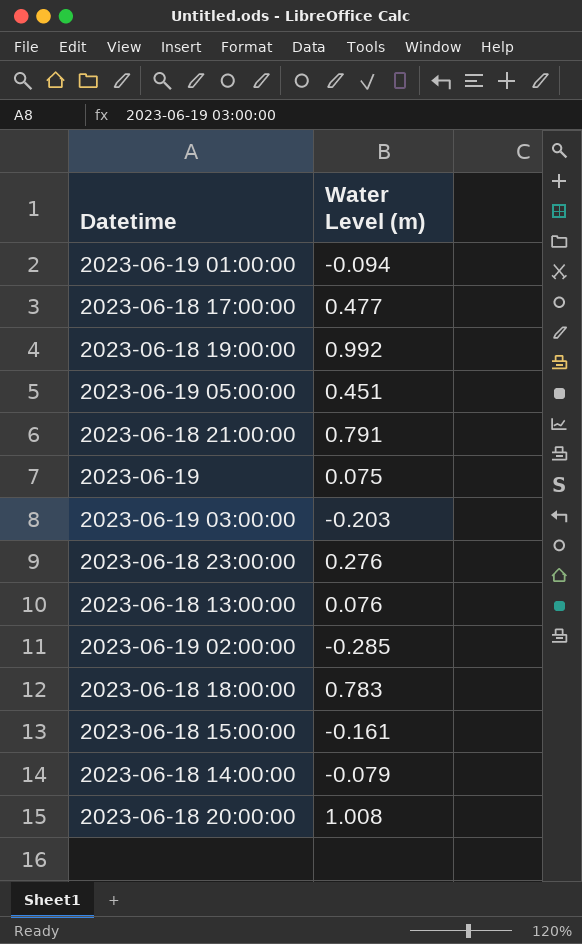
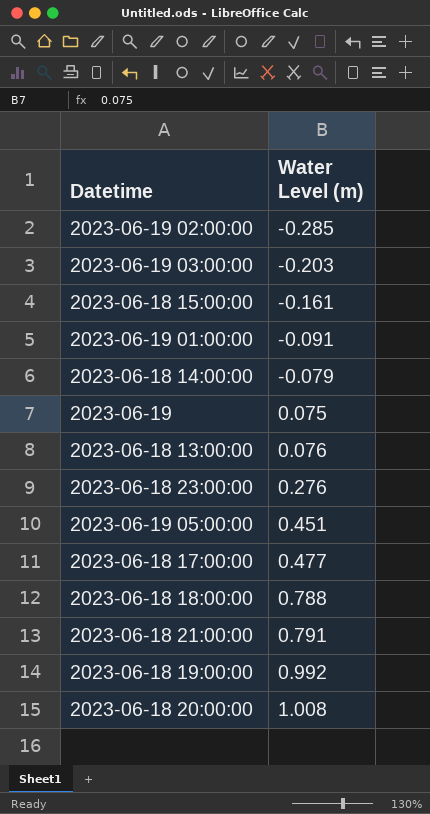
row order: none -> Water Level (m) ascending
2023-06-19 01:00:00 | Water Level (m): -0.094 -> -0.091
2023-06-18 18:00:00 | Water Level (m): 0.783 -> 0.788

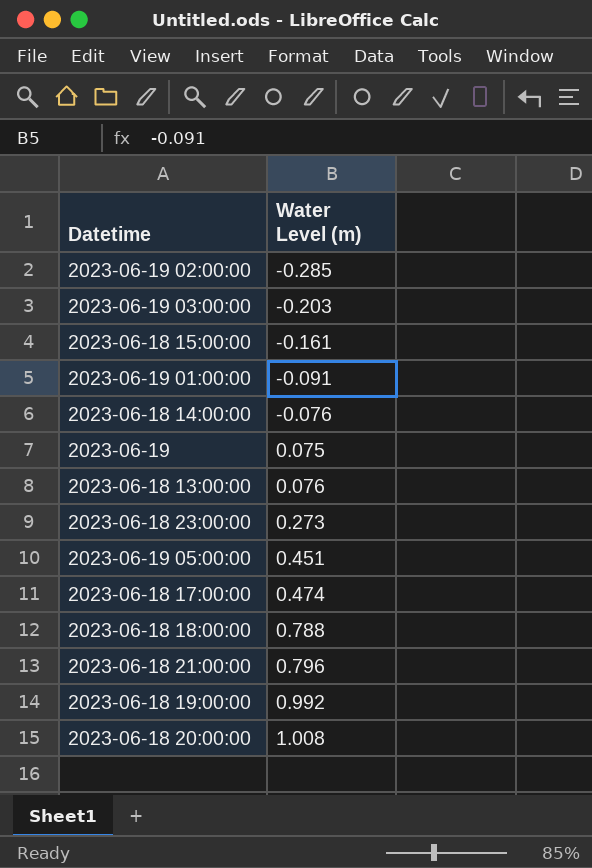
2023-06-18 14:00:00 | Water Level (m): -0.079 -> -0.076
2023-06-18 23:00:00 | Water Level (m): 0.276 -> 0.273
2023-06-18 17:00:00 | Water Level (m): 0.477 -> 0.474
2023-06-18 21:00:00 | Water Level (m): 0.791 -> 0.796

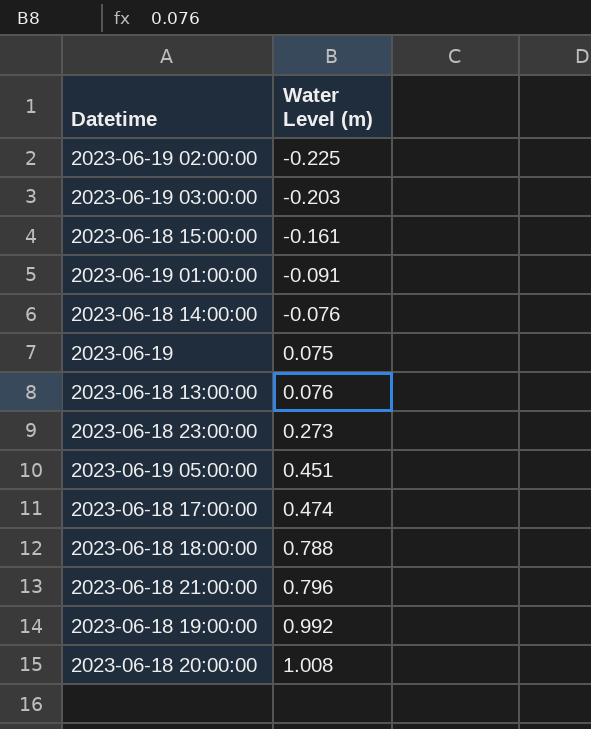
2023-06-19 02:00:00 | Water Level (m): -0.285 -> -0.225

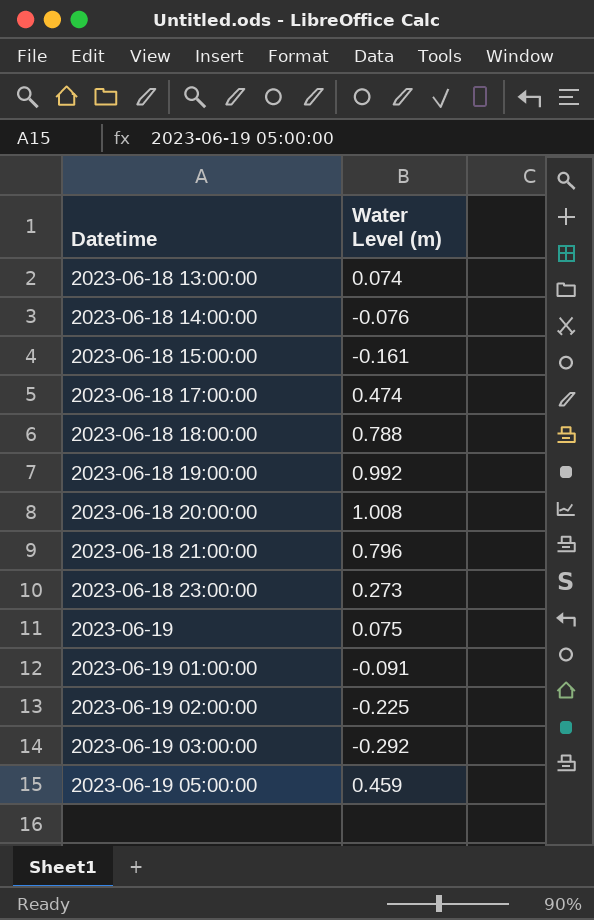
row order: Water Level (m) ascending -> Datetime ascending
2023-06-18 13:00:00 | Water Level (m): 0.076 -> 0.074
2023-06-19 03:00:00 | Water Level (m): -0.203 -> -0.292
2023-06-19 05:00:00 | Water Level (m): 0.451 -> 0.459

